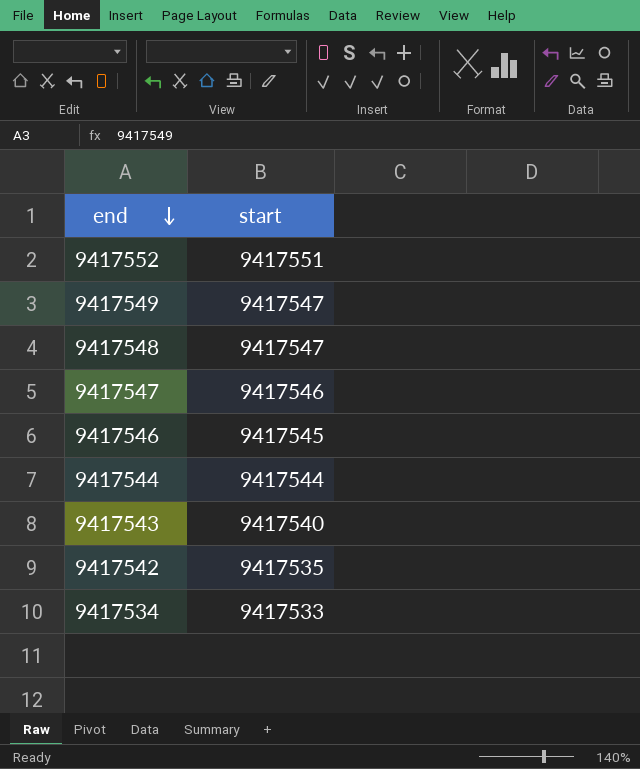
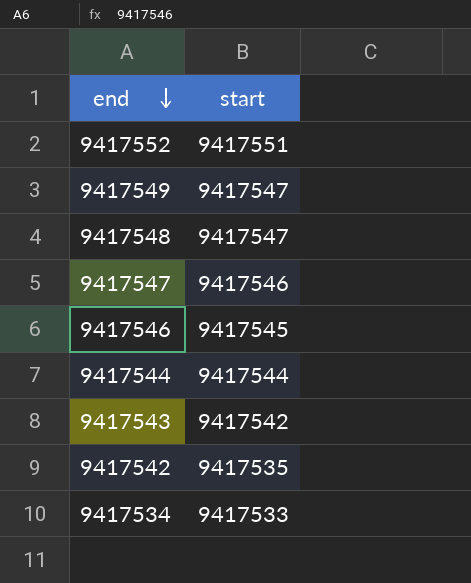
9417543 | start: 9417540 -> 9417542

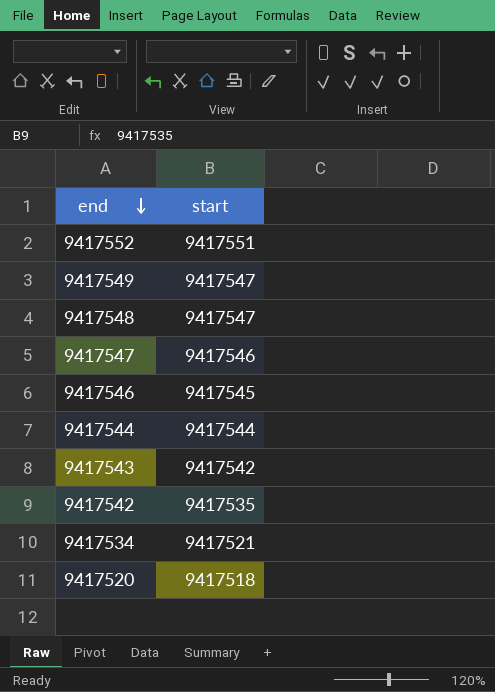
9417534 | start: 9417533 -> 9417521
row 9417520: none -> 9417518

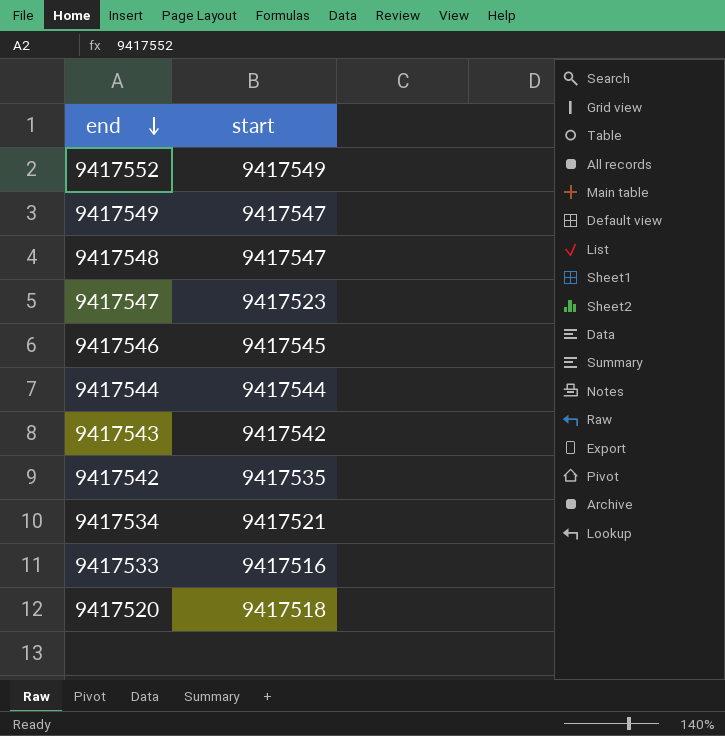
9417552 | start: 9417551 -> 9417549
9417547 | start: 9417546 -> 9417523
row 9417533: none -> 9417516

